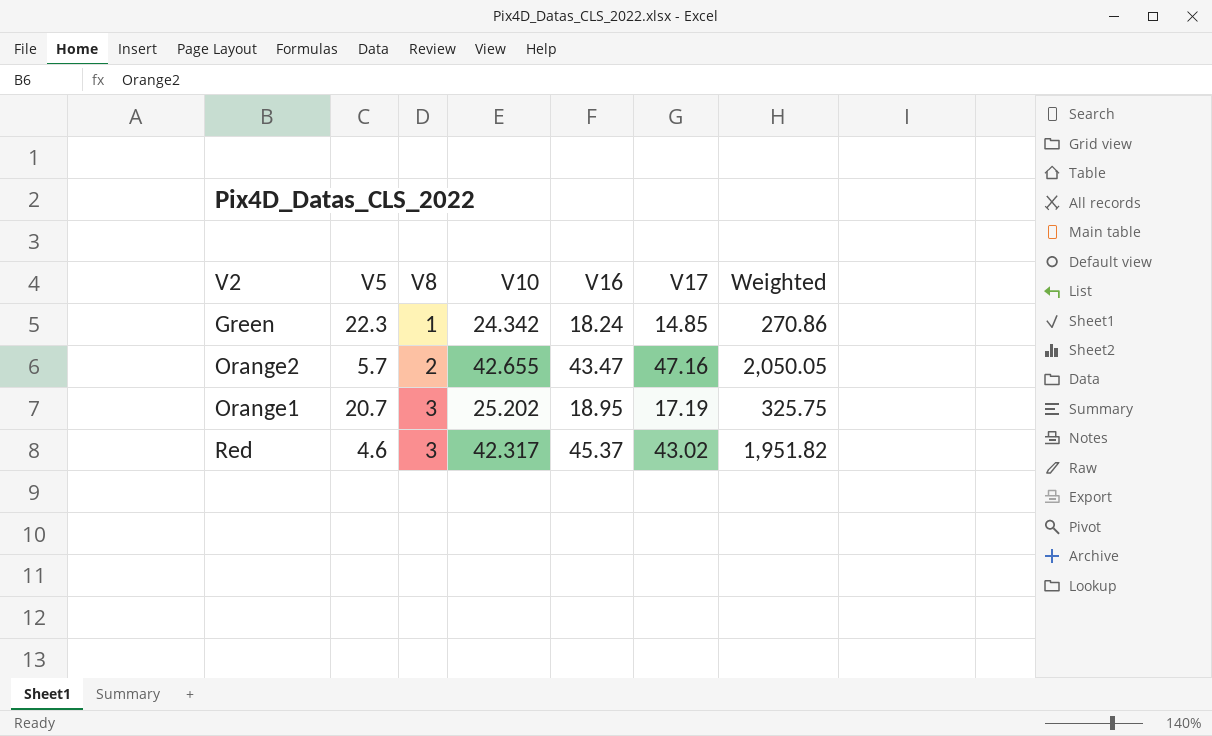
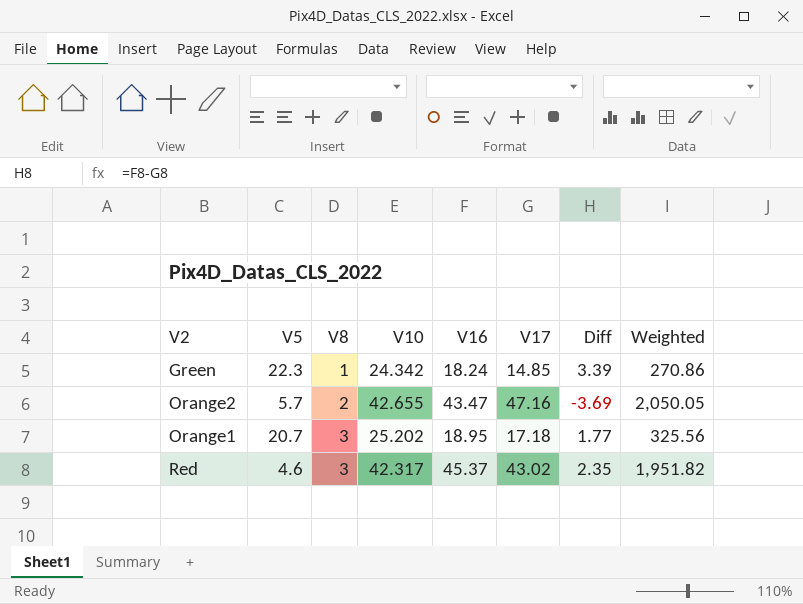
column Diff | formula: none -> [V16] - [V17]
Orange1 | V17: 17.19 -> 17.18
Orange1 | Weighted: 325.75 -> 325.56

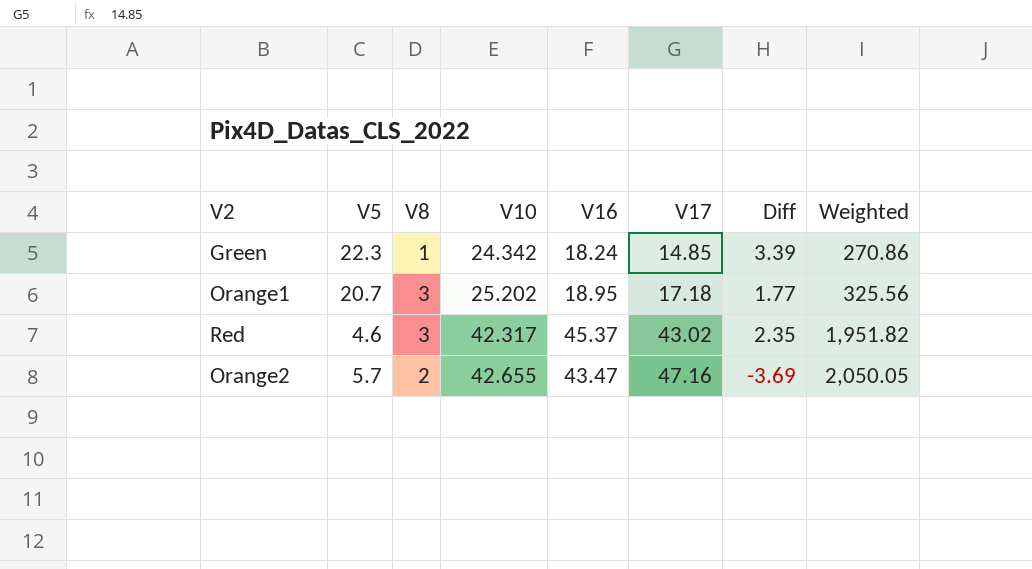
row order: V8 ascending -> V10 ascending

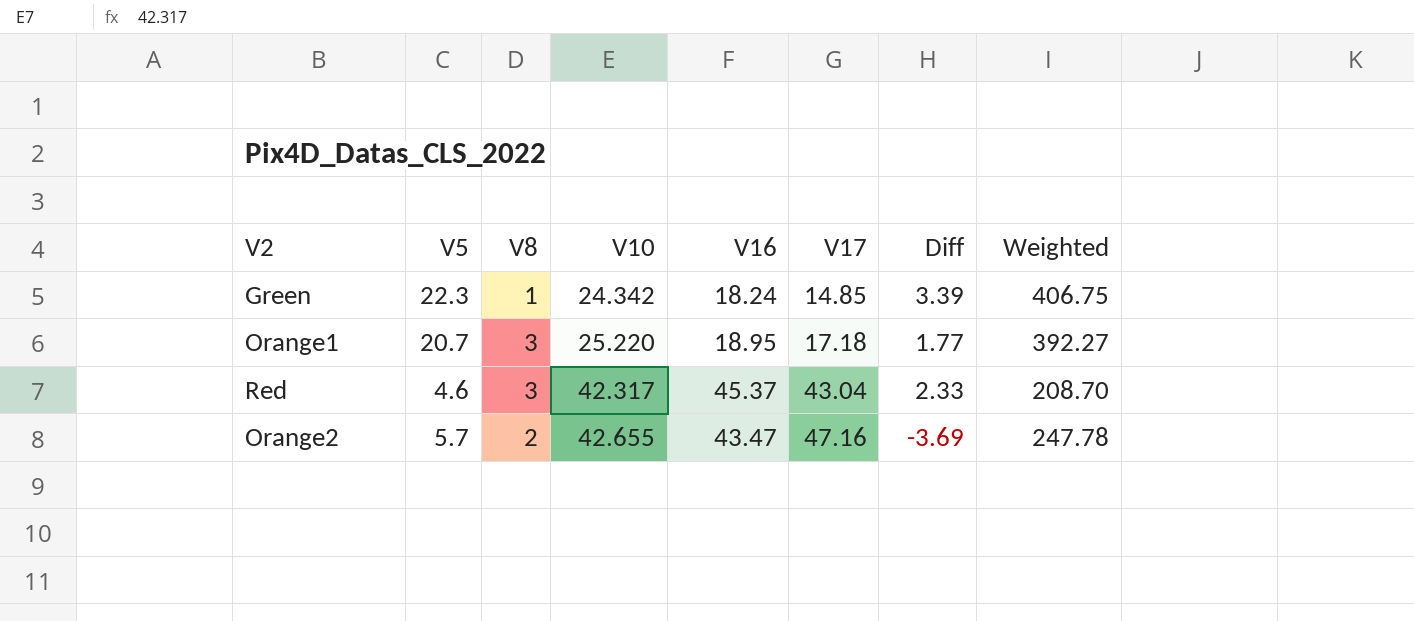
column Weighted | formula: [V16] * [V17] -> [V5] * [V16]
Orange1 | V10: 25.202 -> 25.220
Red | V17: 43.02 -> 43.04
Red | Diff: 2.35 -> 2.33

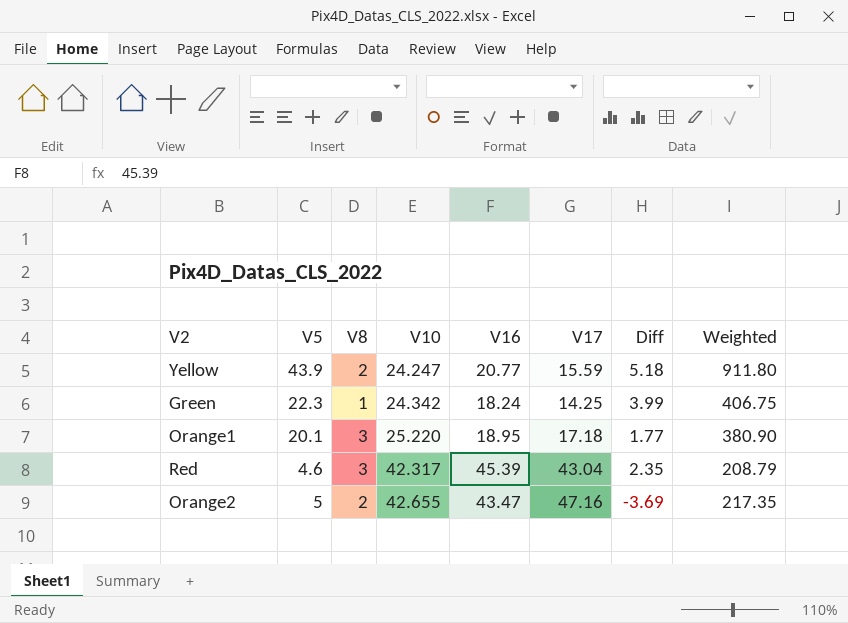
row Yellow: none -> 43.9 | 2 | 24.247 | 20.77 | 15.59 | 5.18 | 911.80
Green | V17: 14.85 -> 14.25
Green | Diff: 3.39 -> 3.99
Orange1 | V5: 20.7 -> 20.1
Orange1 | Weighted: 392.27 -> 380.90
Red | V16: 45.37 -> 45.39
Red | Diff: 2.33 -> 2.35
Red | Weighted: 208.70 -> 208.79
Orange2 | V5: 5.7 -> 5
Orange2 | Weighted: 247.78 -> 217.35

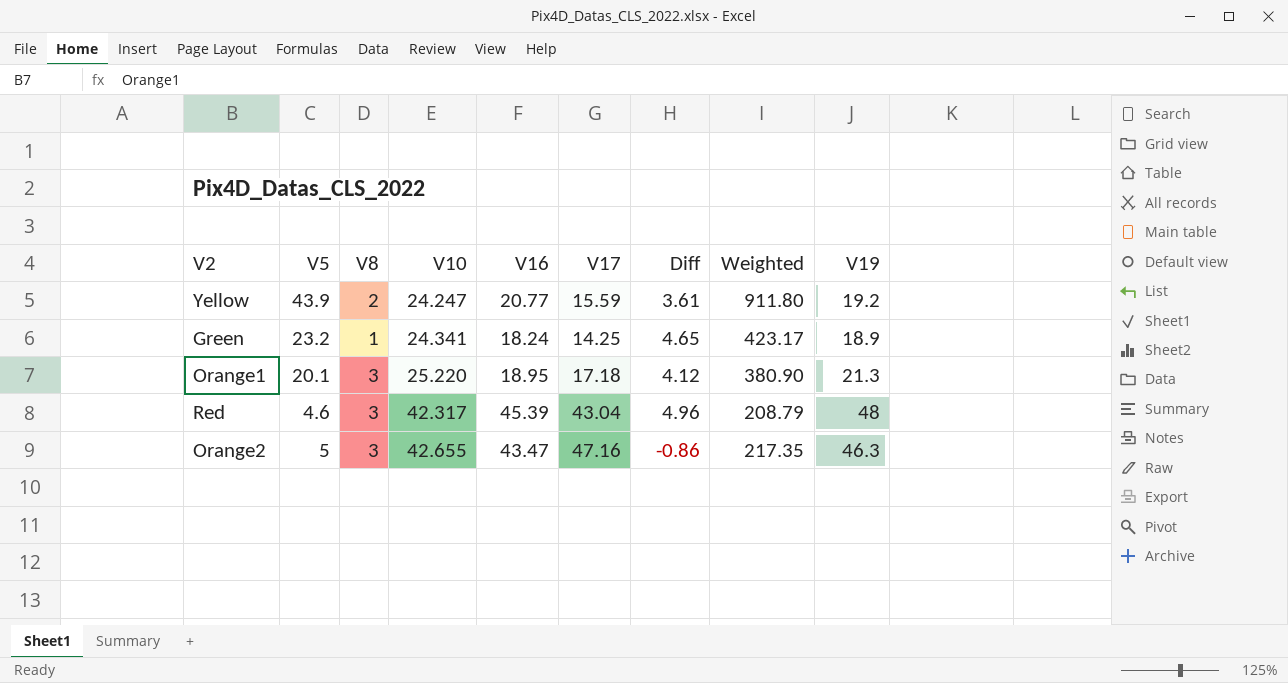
column Diff | formula: [V16] - [V17] -> [V19] - [V17]
column V19 | position: none -> 9
Green | V5: 22.3 -> 23.2
Green | V10: 24.342 -> 24.341
Green | Weighted: 406.75 -> 423.17
Orange2 | V8: 2 -> 3

